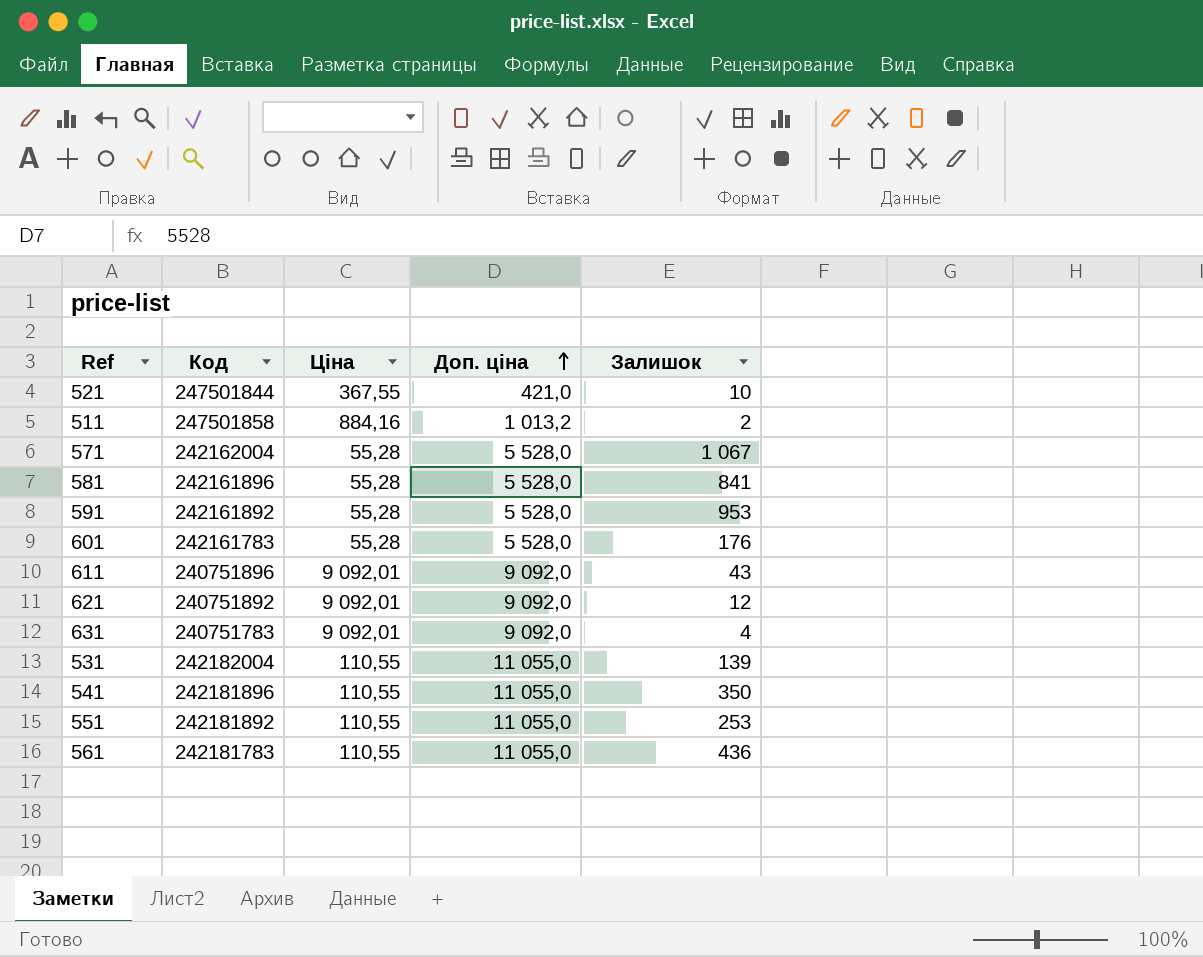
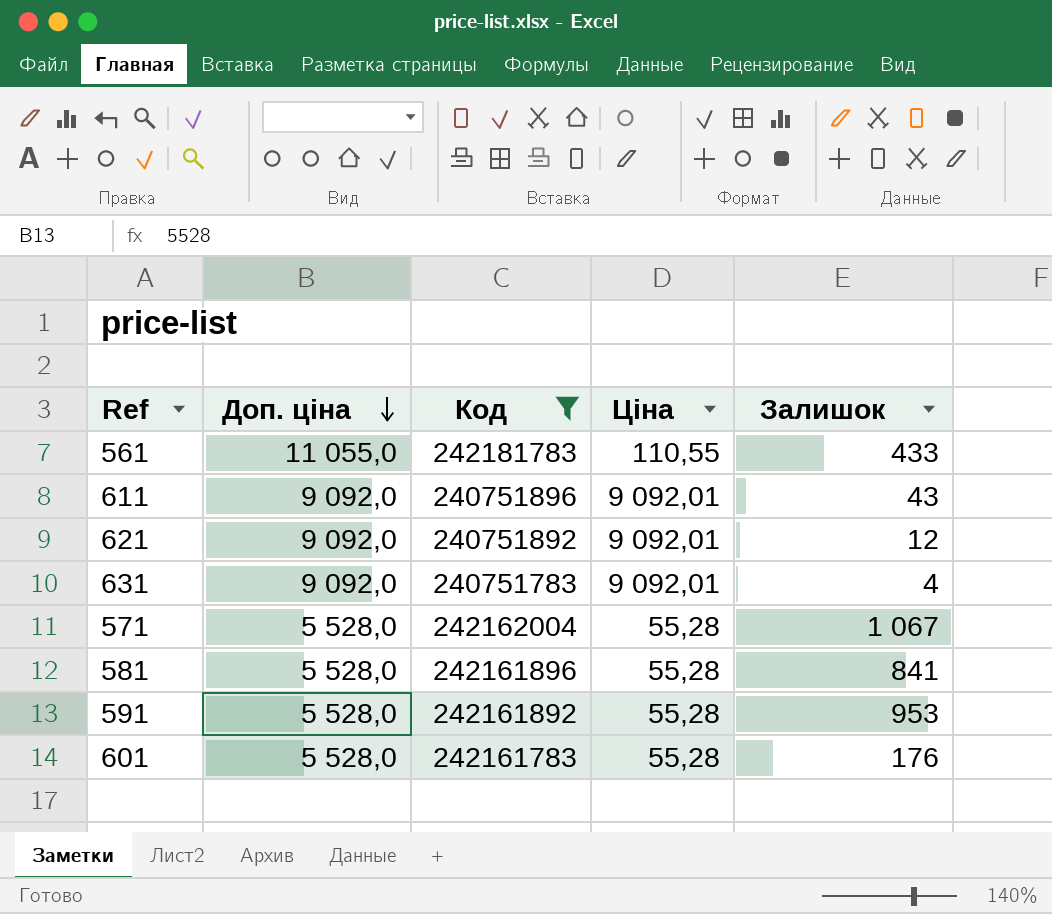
filter: none -> Код <= 242181783
row order: Доп. ціна ascending -> Доп. ціна descending
column Доп. ціна | position: 4 -> 2
561 | Залишок: 436 -> 433

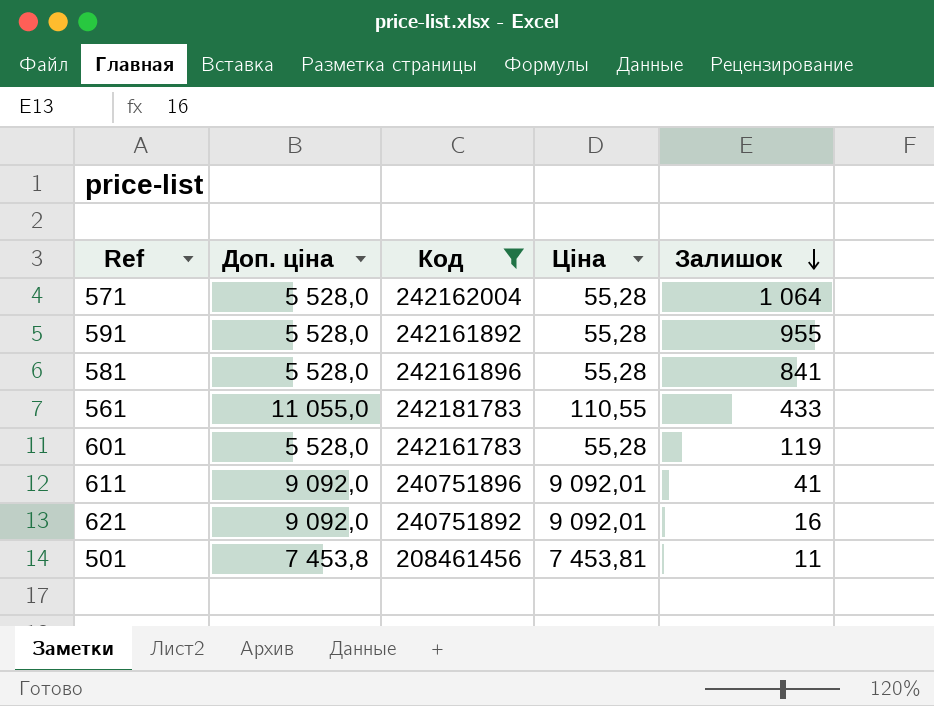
row order: Доп. ціна descending -> Залишок descending
row 631: 9 092,0 | 240751783 | 9 092,01 | 4 -> none
571 | Залишок: 1 067 -> 1 064
591 | Залишок: 953 -> 955
601 | Залишок: 176 -> 119
611 | Залишок: 43 -> 41
621 | Залишок: 12 -> 16
row 501: none -> 7 453,8 | 208461456 | 7 453,81 | 11

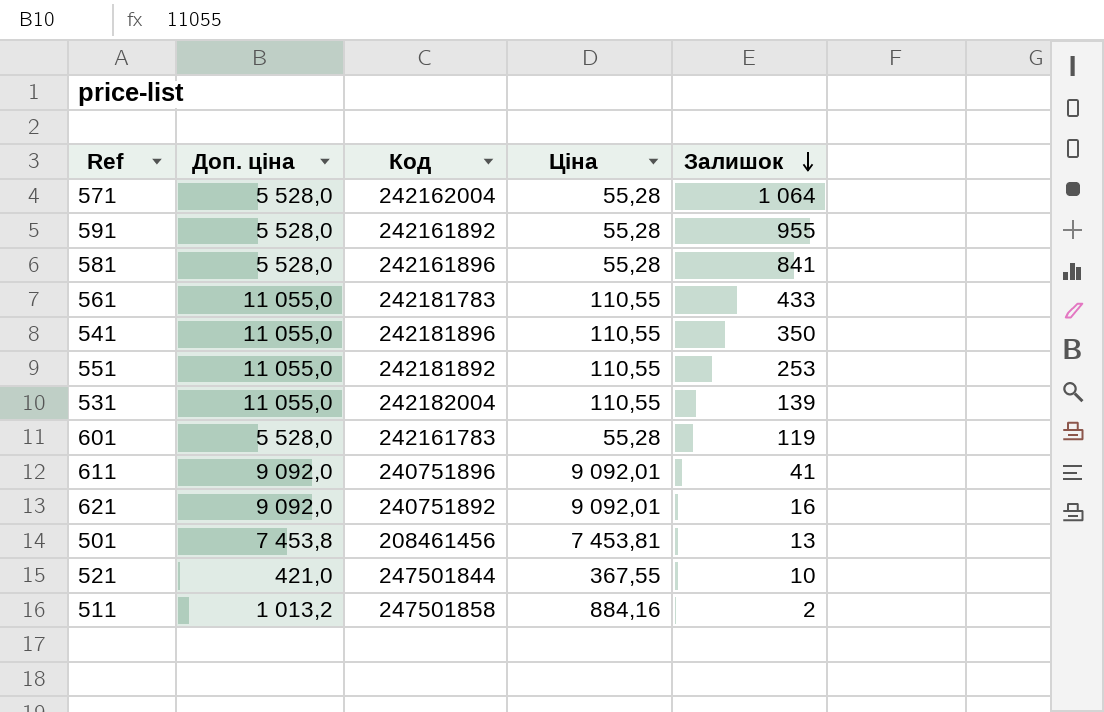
filter: Код <= 242181783 -> none
501 | Залишок: 11 -> 13

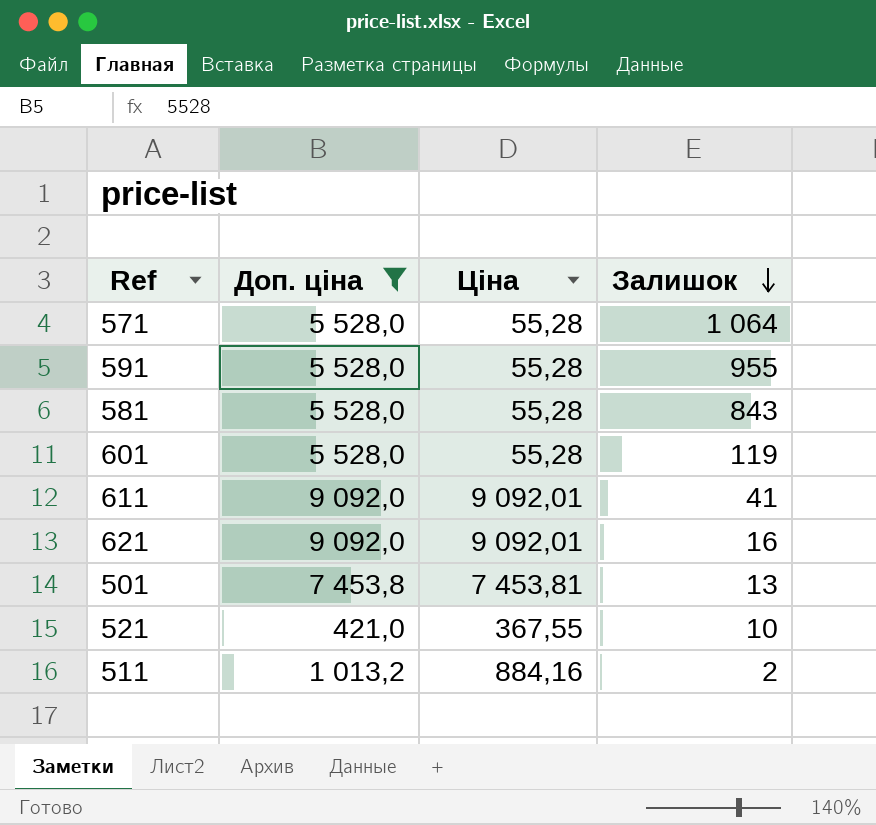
filter: none -> Доп. ціна != 11 055,0
column Код | position: 3 -> none
581 | Залишок: 841 -> 843

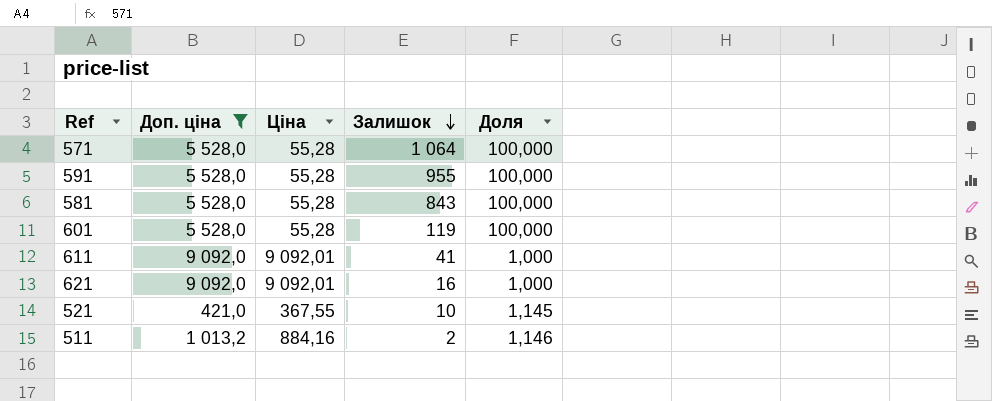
column Доля | formula: none -> [Доп. ціна] / [Ціна]
row 501: 7 453,8 | 7 453,81 | 13 -> none

